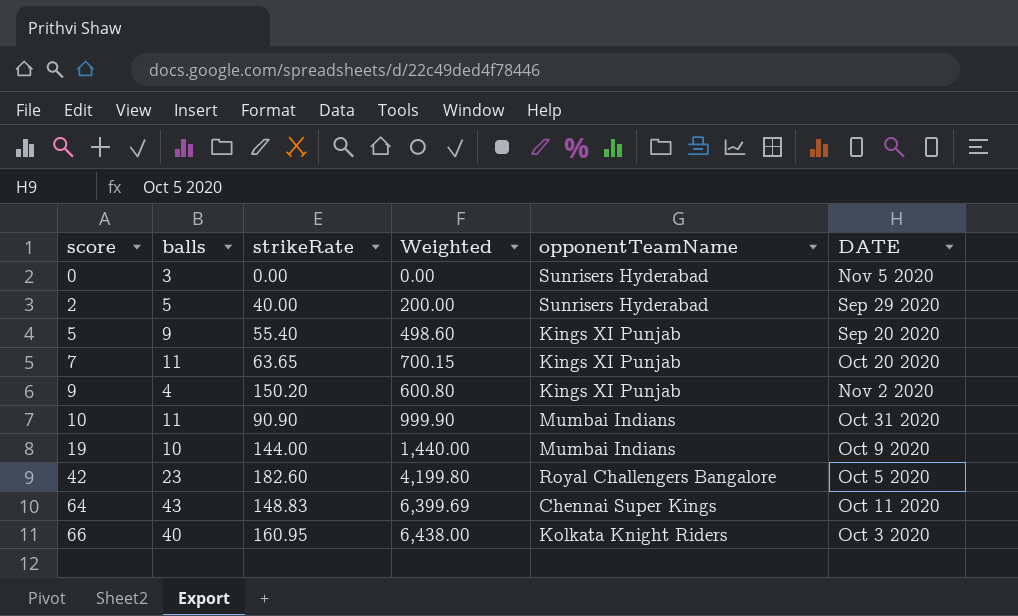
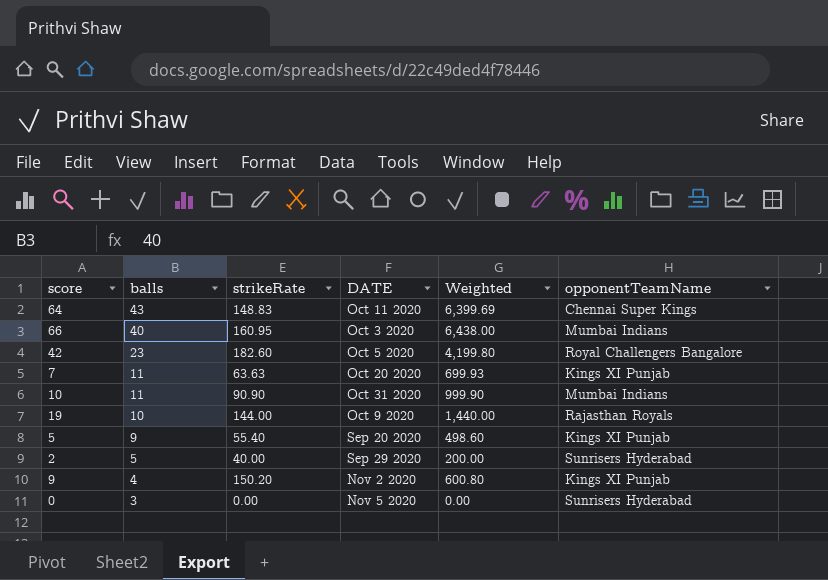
row order: score ascending -> balls descending
column DATE | position: 6 -> 4
66 | opponentTeamName: Kolkata Knight Riders -> Mumbai Indians
7 | strikeRate: 63.65 -> 63.63
7 | Weighted: 700.15 -> 699.93
19 | opponentTeamName: Mumbai Indians -> Rajasthan Royals

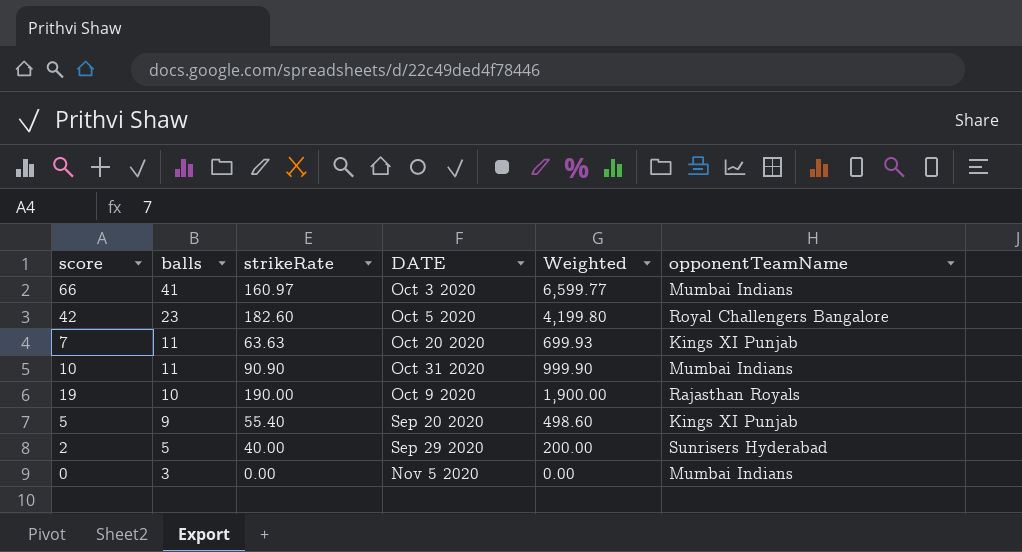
row 64: 43 | 148.83 | Oct 11 2020 | 6,399.69 | Chennai Super Kings -> none
row 9: 4 | 150.20 | Nov 2 2020 | 600.80 | Kings XI Punjab -> none
66 | balls: 40 -> 41
66 | strikeRate: 160.95 -> 160.97
66 | Weighted: 6,438.00 -> 6,599.77
19 | strikeRate: 144.00 -> 190.00
19 | Weighted: 1,440.00 -> 1,900.00
0 | opponentTeamName: Sunrisers Hyderabad -> Mumbai Indians

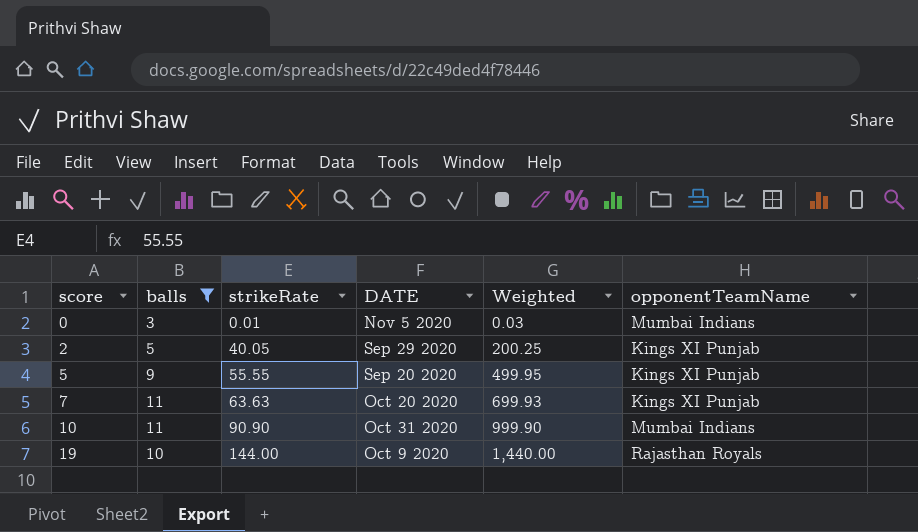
filter: none -> balls <= 11
row order: balls descending -> score ascending
0 | strikeRate: 0.00 -> 0.01
0 | Weighted: 0.00 -> 0.03
2 | strikeRate: 40.00 -> 40.05
2 | Weighted: 200.00 -> 200.25
2 | opponentTeamName: Sunrisers Hyderabad -> Kings XI Punjab
5 | strikeRate: 55.40 -> 55.55
5 | Weighted: 498.60 -> 499.95
19 | strikeRate: 190.00 -> 144.00
19 | Weighted: 1,900.00 -> 1,440.00

